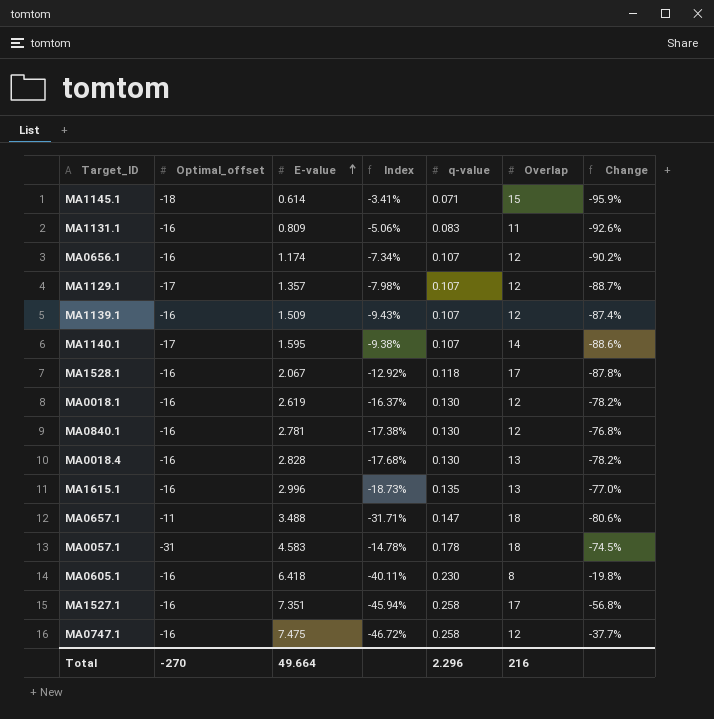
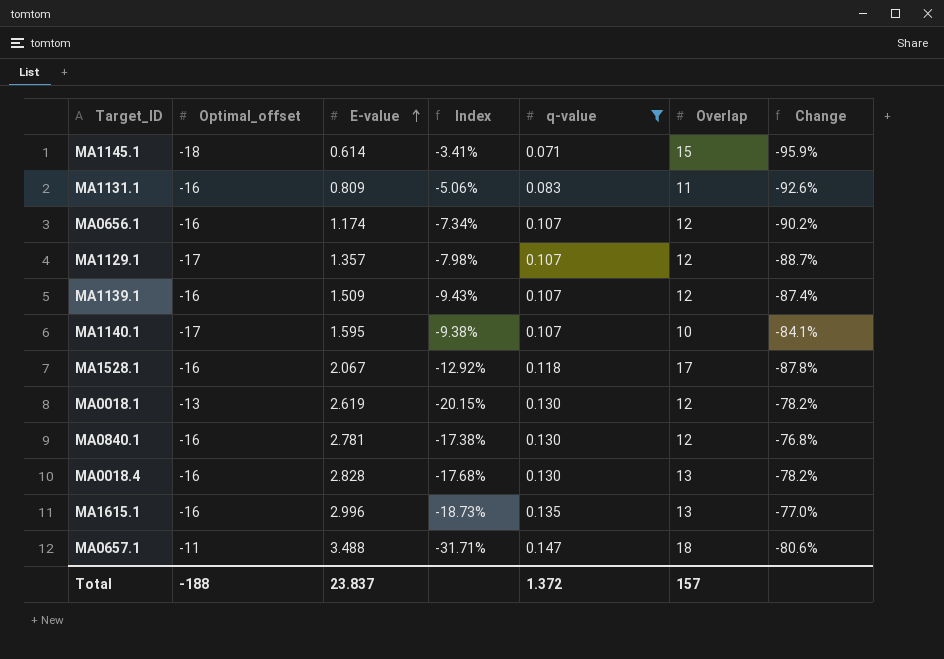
filter: none -> q-value <= 0.147
MA1140.1 | Overlap: 14 -> 10
MA1140.1 | Change: -88.6% -> -84.1%
MA0018.1 | Optimal_offset: -16 -> -13
MA0018.1 | Index: -16.37% -> -20.15%
Total | Optimal_offset: -270 -> -188
Total | E-value: 49.664 -> 23.837
Total | q-value: 2.296 -> 1.372
Total | Overlap: 216 -> 157

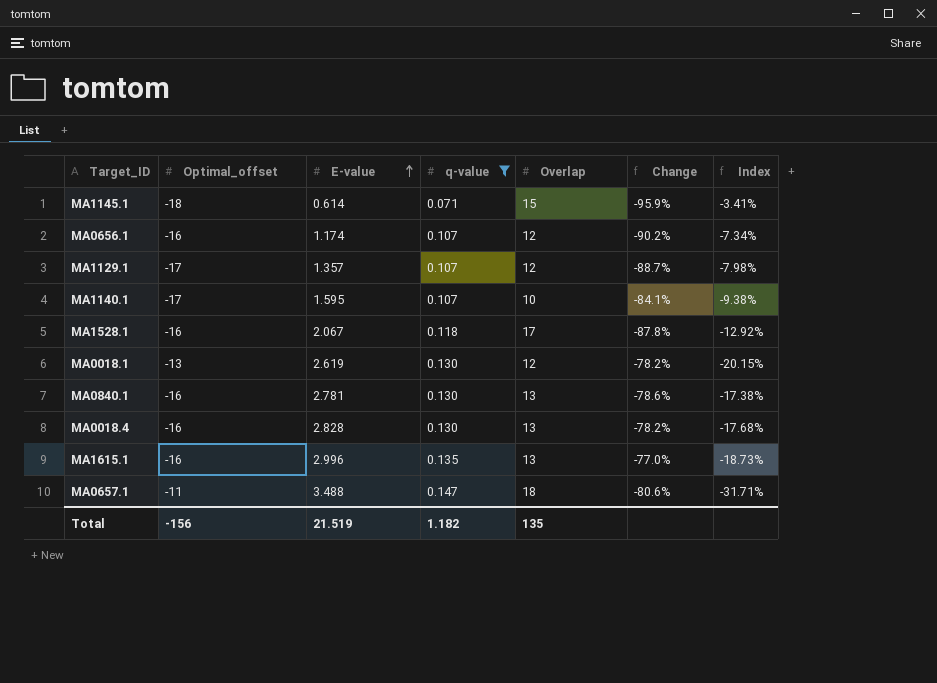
column Index | position: 4 -> 7
row MA1131.1: -16 | 0.809 | -5.06% | 0.083 | 11 | -92.6% -> none
row MA1139.1: -16 | 1.509 | -9.43% | 0.107 | 12 | -87.4% -> none
MA0840.1 | Overlap: 12 -> 13
MA0840.1 | Change: -76.8% -> -78.6%
Total | Optimal_offset: -188 -> -156
Total | E-value: 23.837 -> 21.519
Total | q-value: 1.372 -> 1.182
Total | Overlap: 157 -> 135

